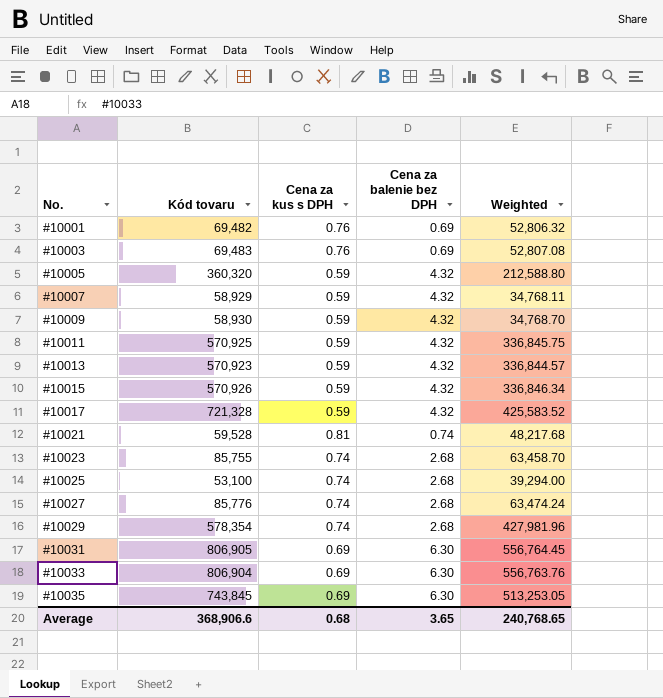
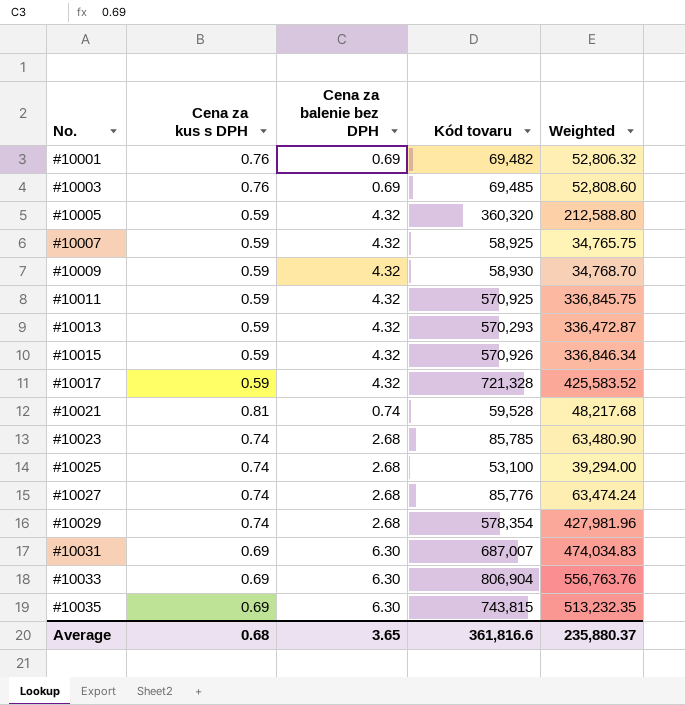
column Kód tovaru | position: 2 -> 4
#10003 | Kód tovaru: 69,483 -> 69,485
#10003 | Weighted: 52,807.08 -> 52,808.60
#10007 | Kód tovaru: 58,929 -> 58,925
#10007 | Weighted: 34,768.11 -> 34,765.75
#10013 | Kód tovaru: 570,923 -> 570,293
#10013 | Weighted: 336,844.57 -> 336,472.87
#10023 | Kód tovaru: 85,755 -> 85,785
#10023 | Weighted: 63,458.70 -> 63,480.90
#10031 | Kód tovaru: 806,905 -> 687,007
#10031 | Weighted: 556,764.45 -> 474,034.83
#10035 | Kód tovaru: 743,845 -> 743,815
#10035 | Weighted: 513,253.05 -> 513,232.35
Average | Kód tovaru: 368,906.6 -> 361,816.6
Average | Weighted: 240,768.65 -> 235,880.37

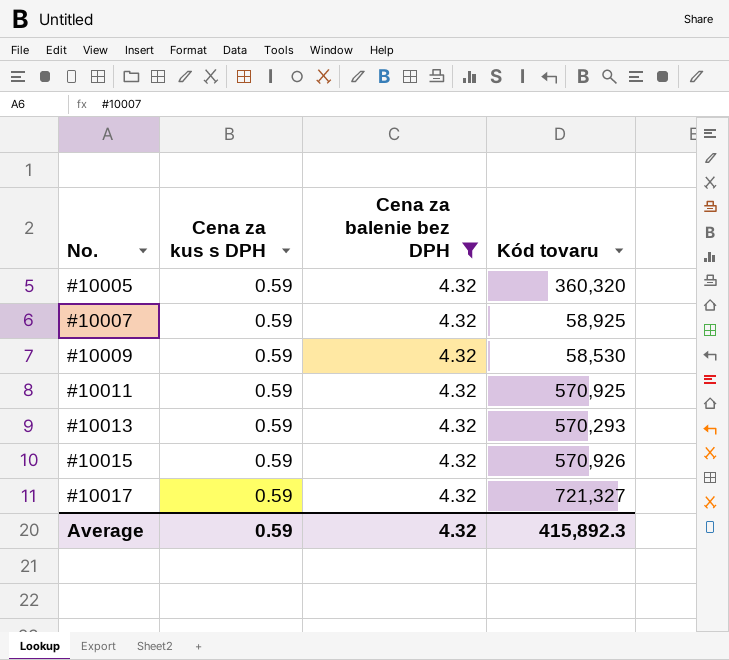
filter: none -> Cena za balenie bez DPH = 4.32
column Weighted | formula: [Cena za kus s DPH] * [Kód tovaru] -> none
#10009 | Kód tovaru: 58,930 -> 58,530
#10017 | Kód tovaru: 721,328 -> 721,327
Average | Cena za kus s DPH: 0.68 -> 0.59
Average | Cena za balenie bez DPH: 3.65 -> 4.32
Average | Kód tovaru: 361,816.6 -> 415,892.3

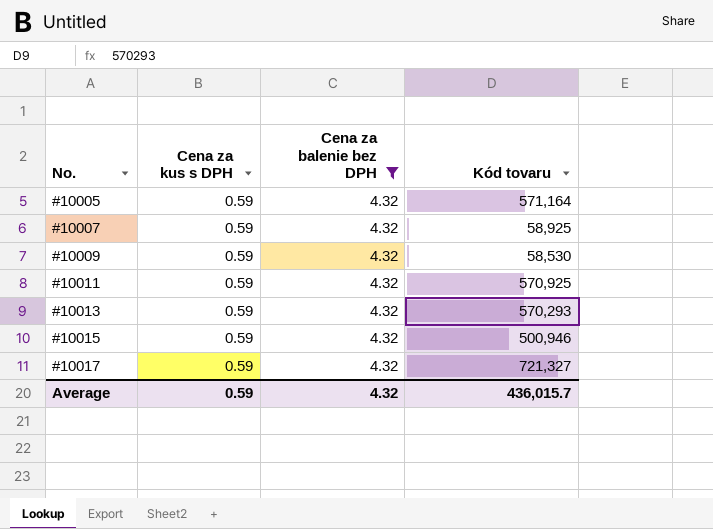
#10005 | Kód tovaru: 360,320 -> 571,164
#10015 | Kód tovaru: 570,926 -> 500,946
Average | Kód tovaru: 415,892.3 -> 436,015.7

